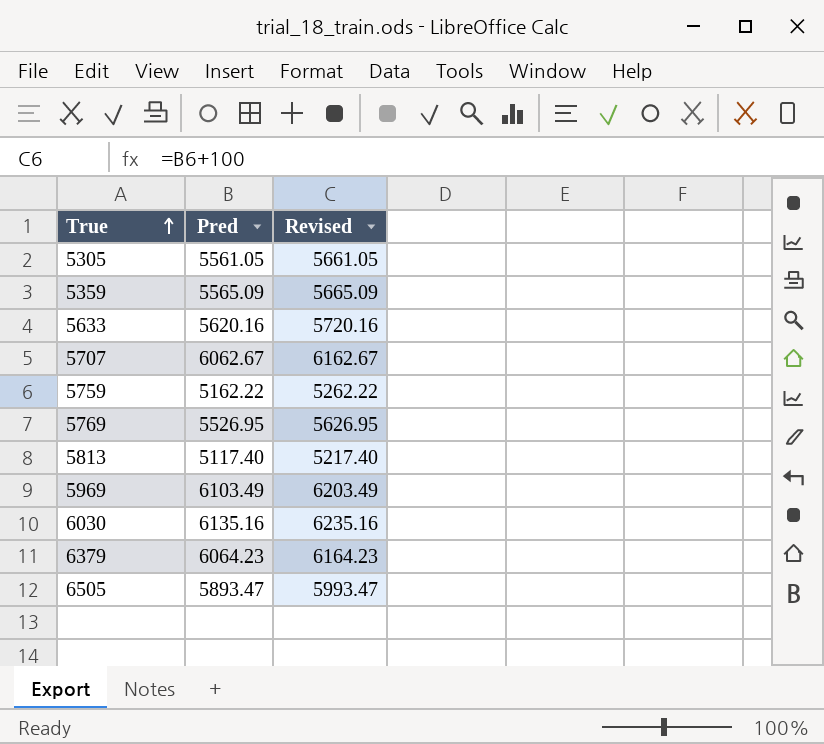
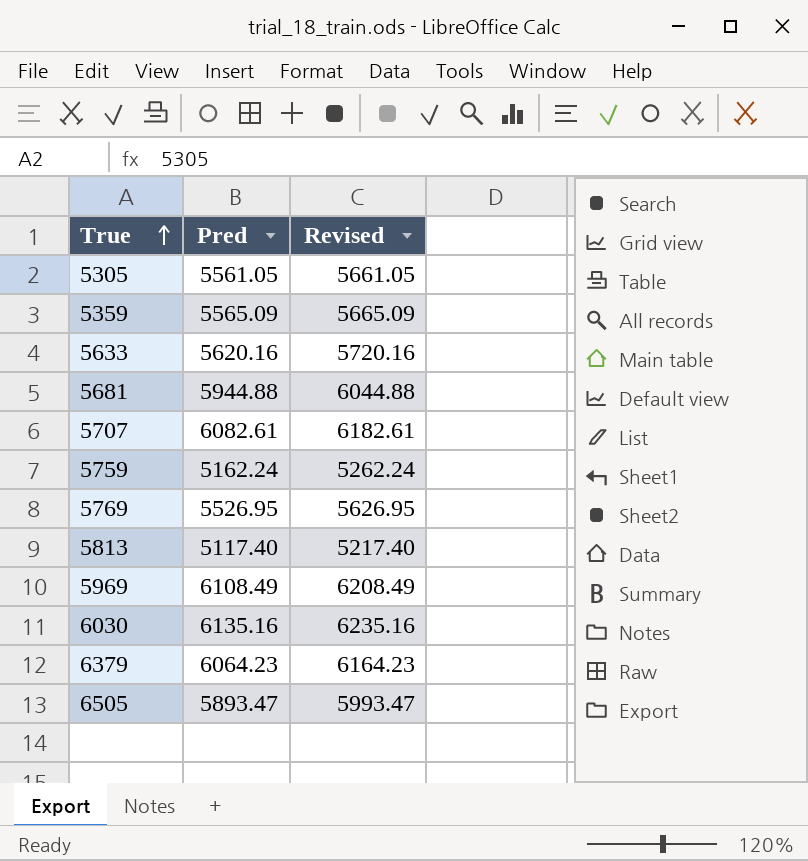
row 5681: none -> 5944.88 | 6044.88
5707 | Pred: 6062.67 -> 6082.61
5707 | Revised: 6162.67 -> 6182.61
5759 | Pred: 5162.22 -> 5162.24
5759 | Revised: 5262.22 -> 5262.24
5969 | Pred: 6103.49 -> 6108.49
5969 | Revised: 6203.49 -> 6208.49

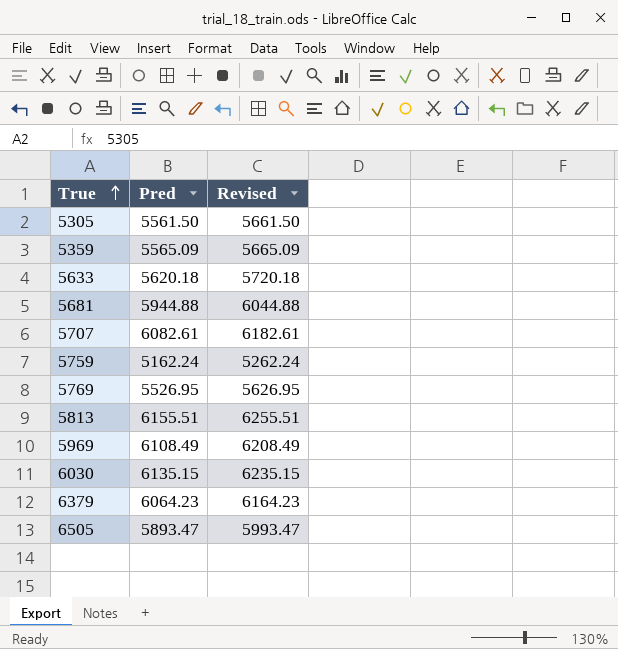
5305 | Pred: 5561.05 -> 5561.50
5305 | Revised: 5661.05 -> 5661.50
5633 | Pred: 5620.16 -> 5620.18
5633 | Revised: 5720.16 -> 5720.18
5813 | Pred: 5117.40 -> 6155.51
5813 | Revised: 5217.40 -> 6255.51
6030 | Pred: 6135.16 -> 6135.15
6030 | Revised: 6235.16 -> 6235.15

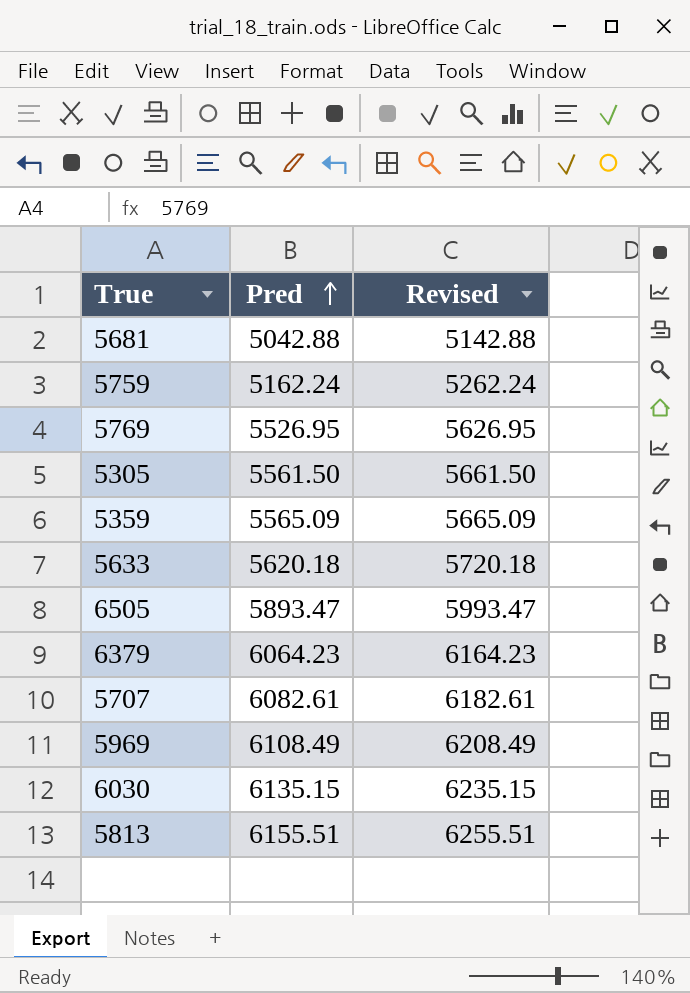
row order: True ascending -> Pred ascending
5681 | Pred: 5944.88 -> 5042.88
5681 | Revised: 6044.88 -> 5142.88

